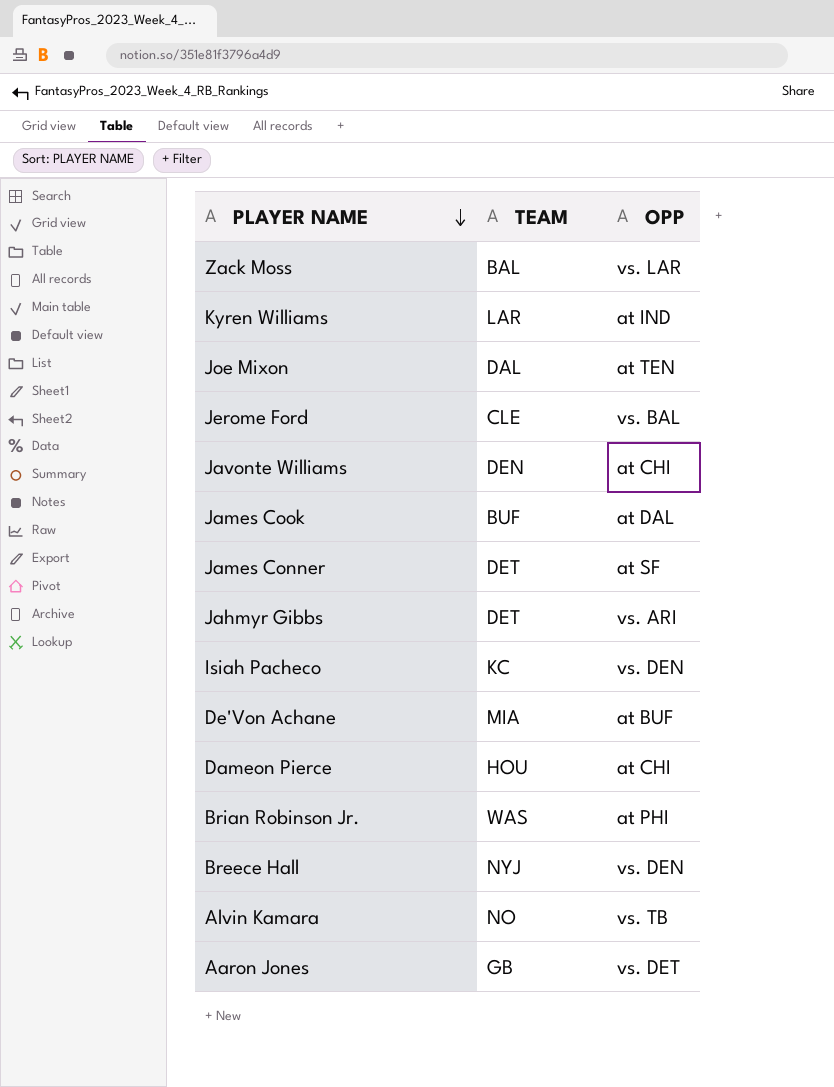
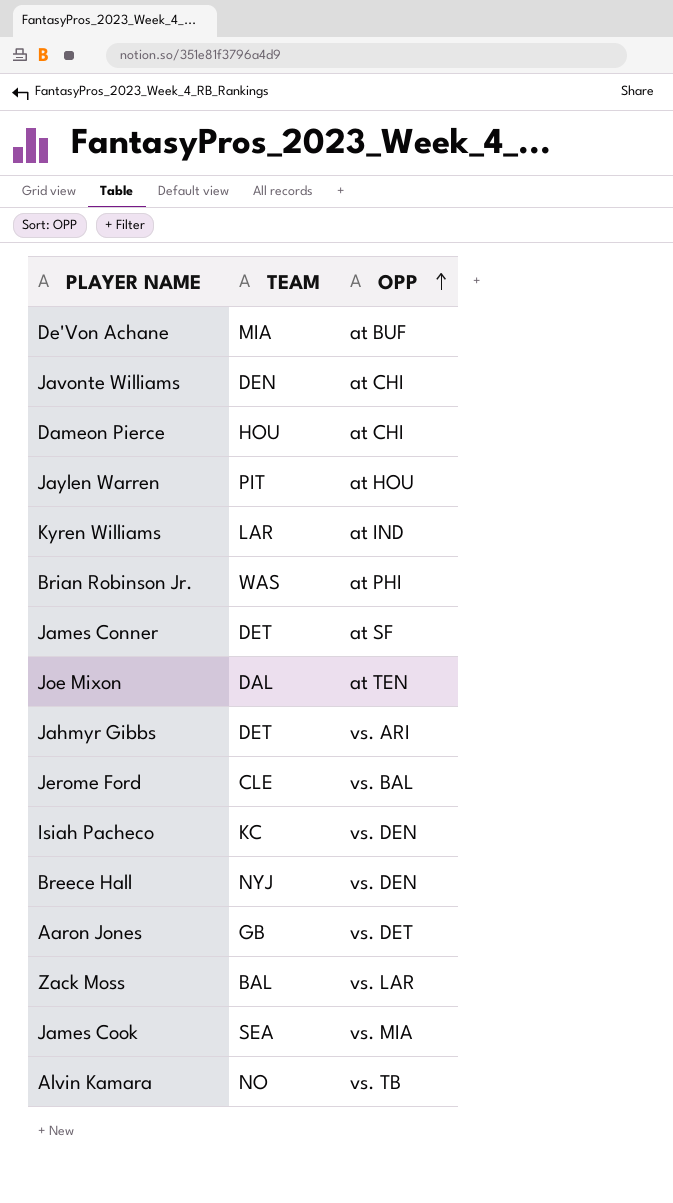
row order: PLAYER NAME descending -> OPP ascending
row Jaylen Warren: none -> PIT | at HOU
James Cook | TEAM: BUF -> SEA
James Cook | OPP: at DAL -> vs. MIA

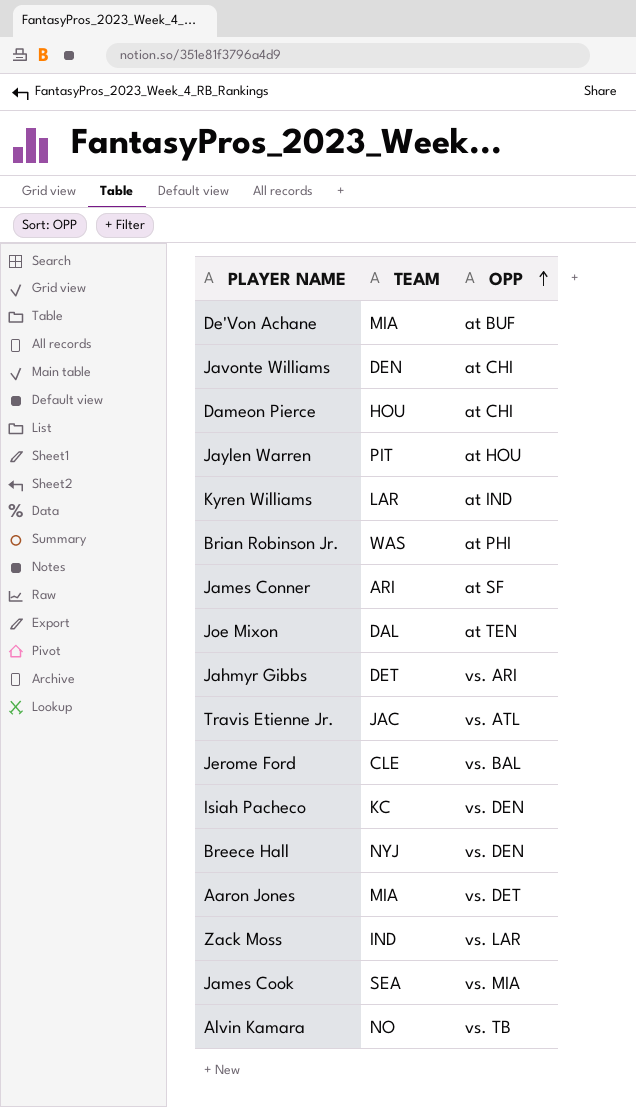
James Conner | TEAM: DET -> ARI
row Travis Etienne Jr.: none -> JAC | vs. ATL
Aaron Jones | TEAM: GB -> MIA
Zack Moss | TEAM: BAL -> IND

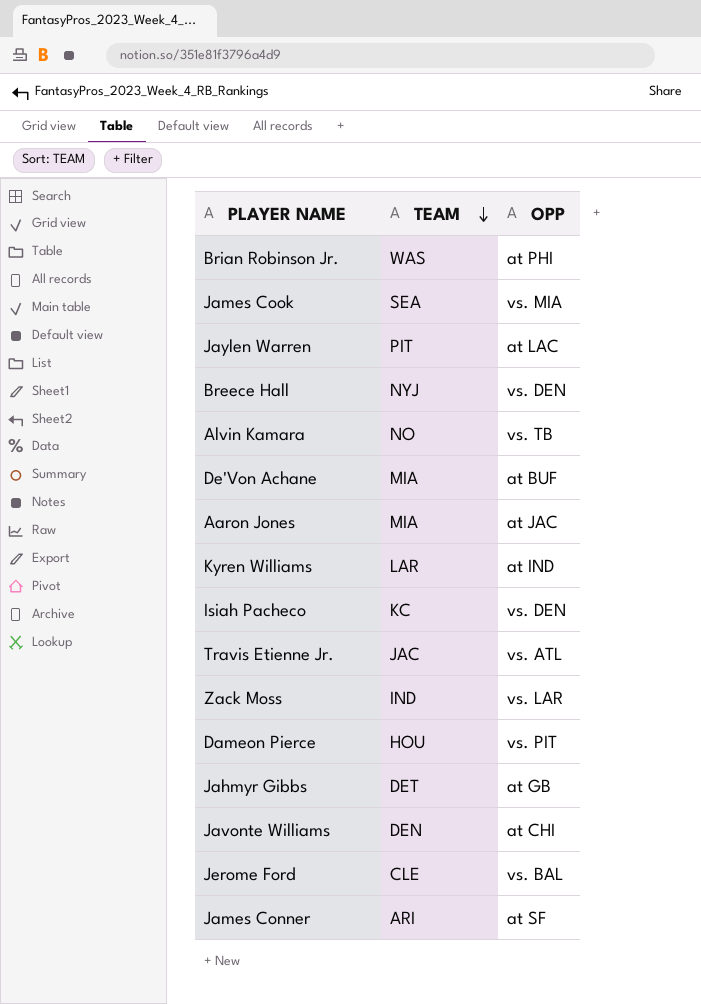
row order: OPP ascending -> TEAM descending
row Joe Mixon: DAL | at TEN -> none
Jaylen Warren | OPP: at HOU -> at LAC
Aaron Jones | OPP: vs. DET -> at JAC
Dameon Pierce | OPP: at CHI -> vs. PIT
Jahmyr Gibbs | OPP: vs. ARI -> at GB

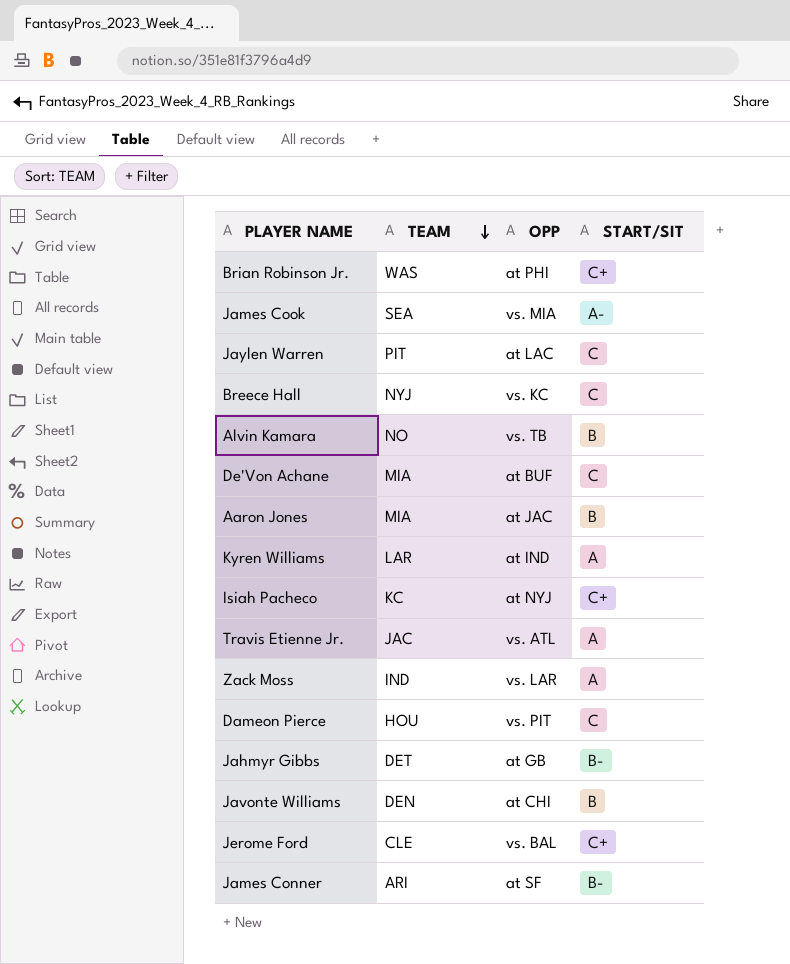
column START/SIT | position: none -> 4
Breece Hall | OPP: vs. DEN -> vs. KC
Isiah Pacheco | OPP: vs. DEN -> at NYJ

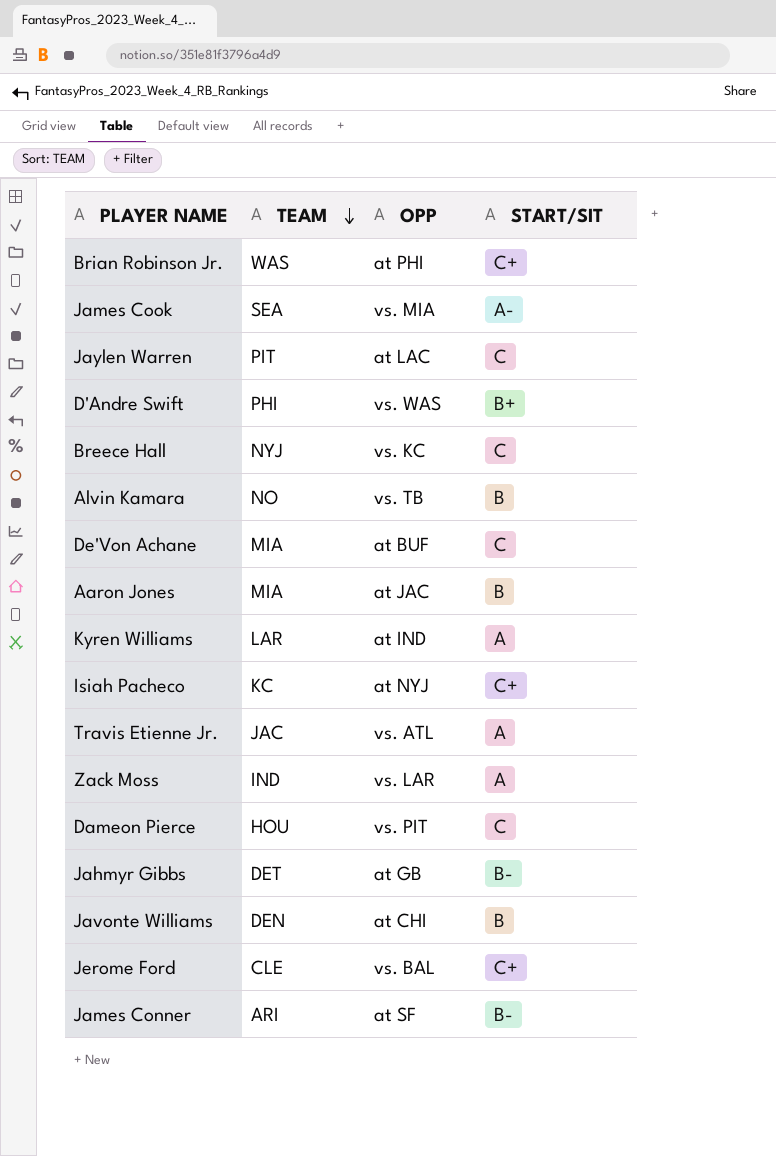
row D'Andre Swift: none -> PHI | vs. WAS | B+

